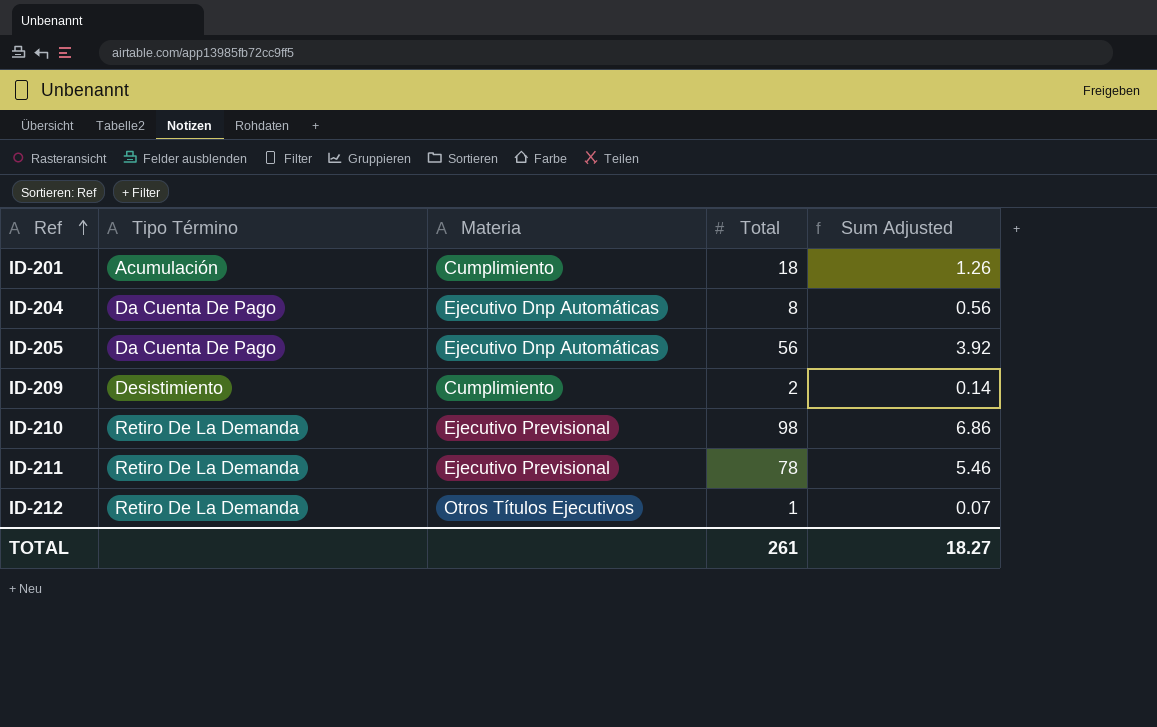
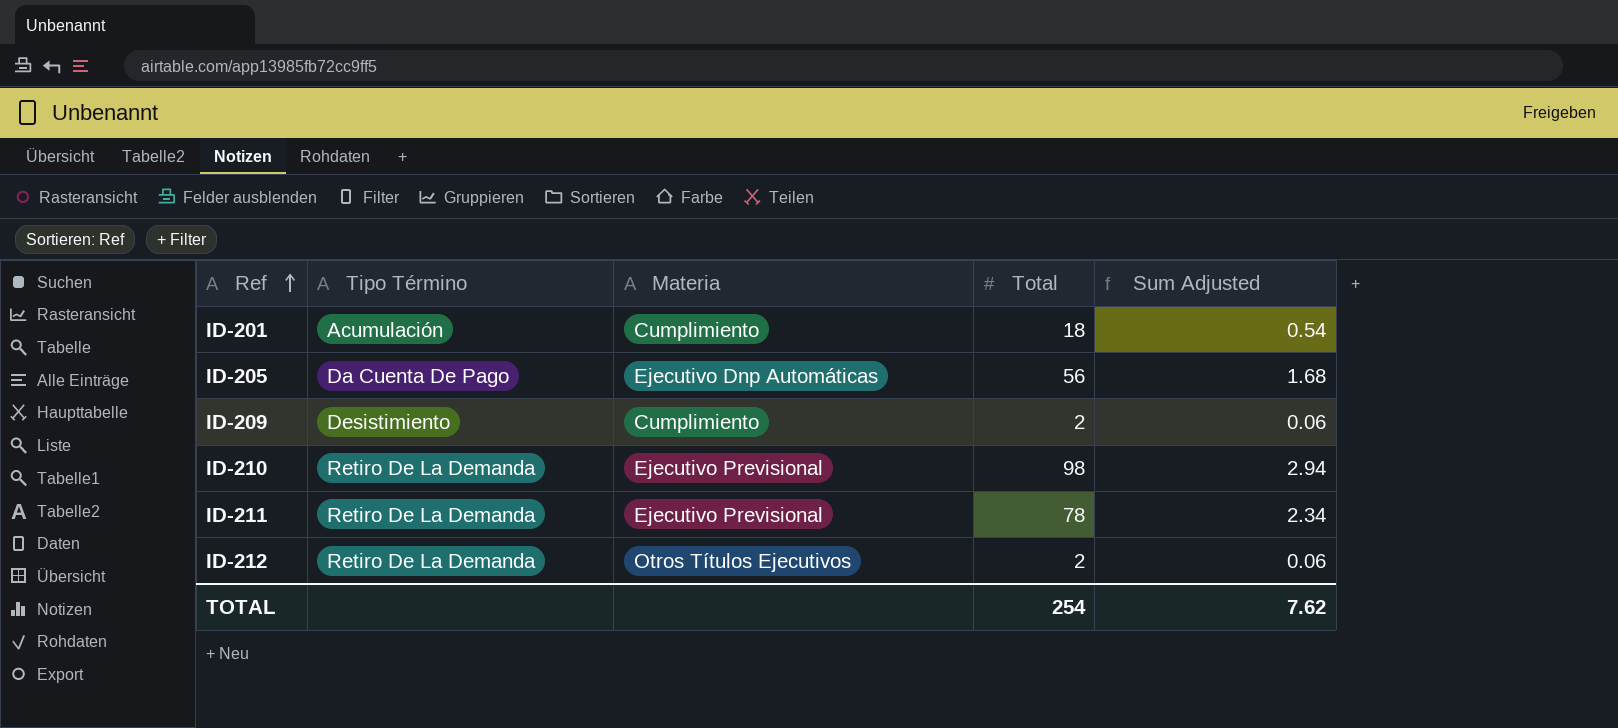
column Sum Adjusted | formula: [Total] * 0.07 -> [Total] * 0.03
row ID-204: Da Cuenta De Pago | Ejecutivo Dnp Automáticas | 8 | 0.56 -> none
ID-212 | Total: 1 -> 2
TOTAL | Total: 261 -> 254
TOTAL | Sum Adjusted: 18.27 -> 7.62

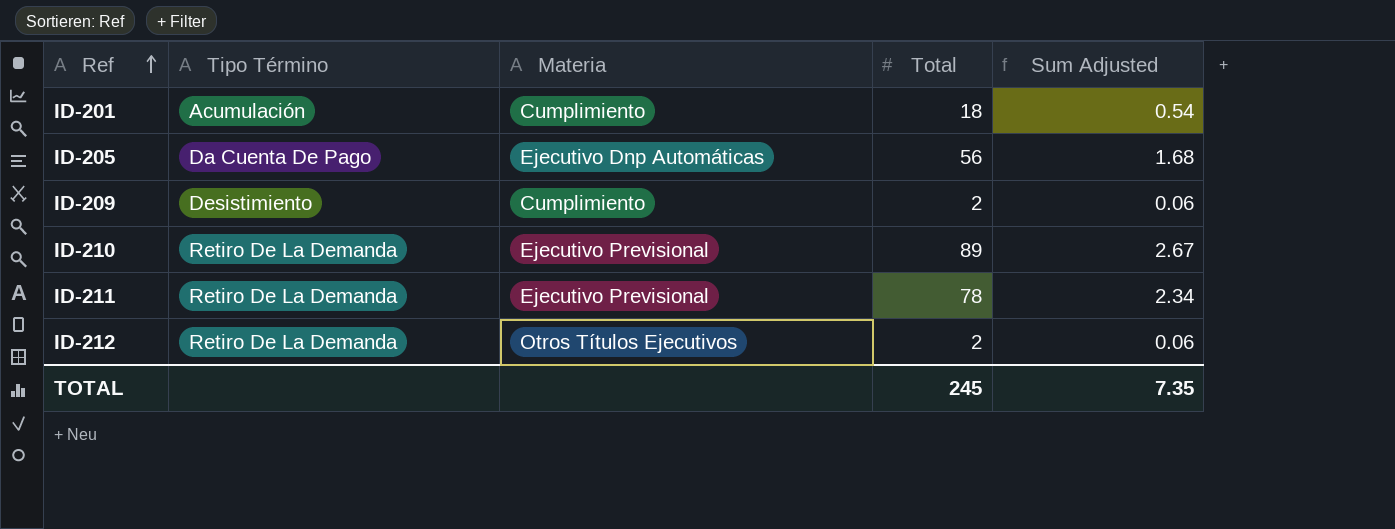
ID-210 | Total: 98 -> 89
ID-210 | Sum Adjusted: 2.94 -> 2.67
TOTAL | Total: 254 -> 245
TOTAL | Sum Adjusted: 7.62 -> 7.35

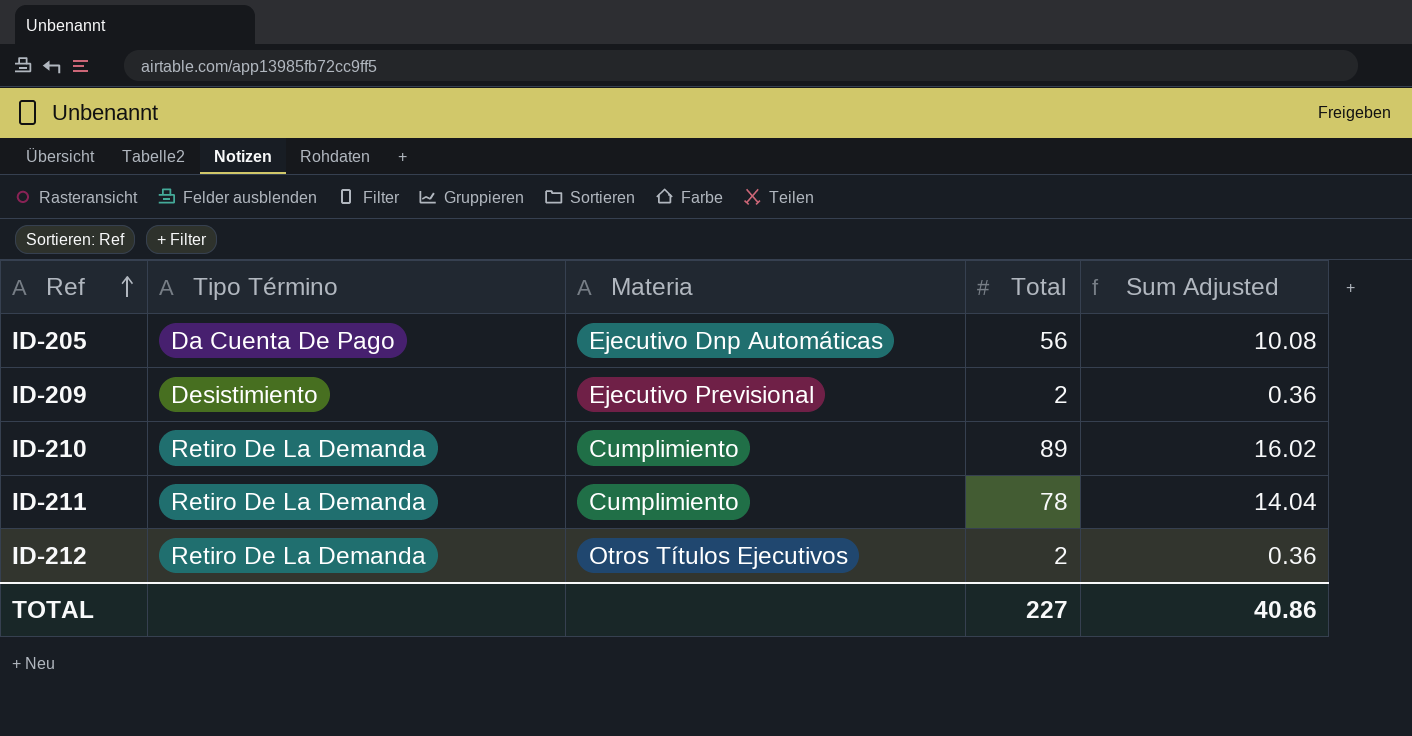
column Sum Adjusted | formula: [Total] * 0.03 -> [Total] * 0.18
row ID-201: Acumulación | Cumplimiento | 18 | 0.54 -> none
ID-209 | Materia: Cumplimiento -> Ejecutivo Previsional
ID-210 | Materia: Ejecutivo Previsional -> Cumplimiento
ID-211 | Materia: Ejecutivo Previsional -> Cumplimiento
TOTAL | Total: 245 -> 227
TOTAL | Sum Adjusted: 7.35 -> 40.86

